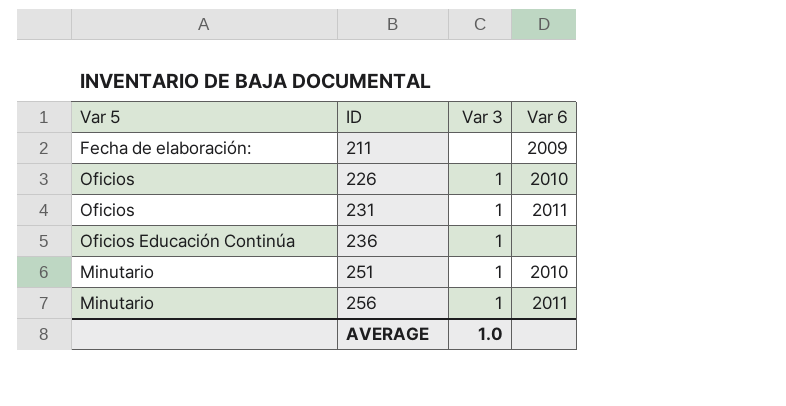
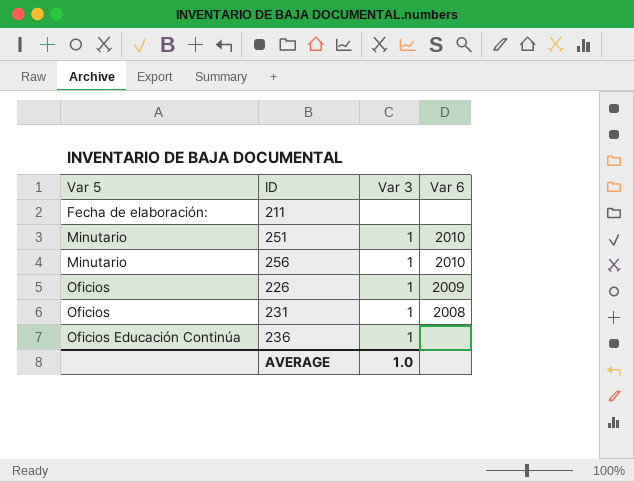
row order: ID ascending -> Var 5 ascending
211 | Var 6: 2009 -> none
256 | Var 6: 2011 -> 2010
226 | Var 6: 2010 -> 2009
231 | Var 6: 2011 -> 2008

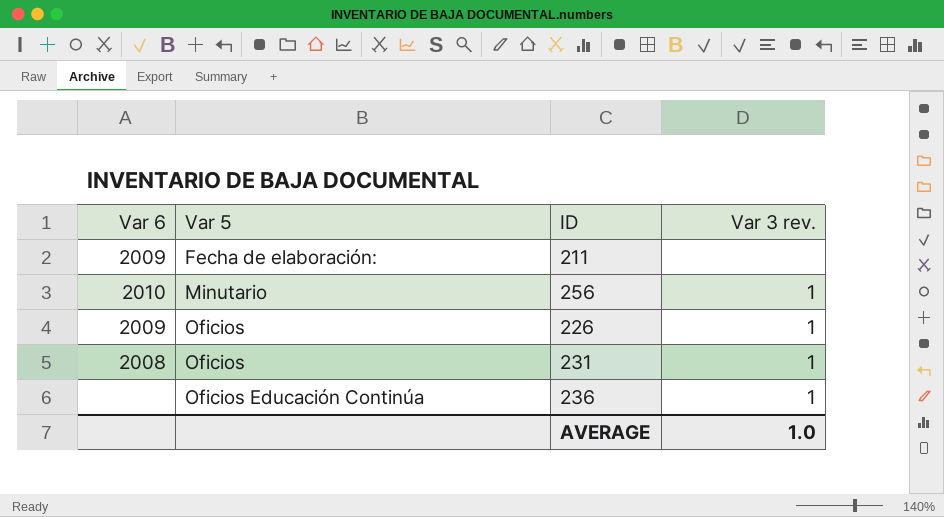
column Var 6 | position: 4 -> 1
column name: Var 3 -> Var 3 rev.
row 251: Minutario | 1 | 2010 -> none
211 | Var 6: none -> 2009

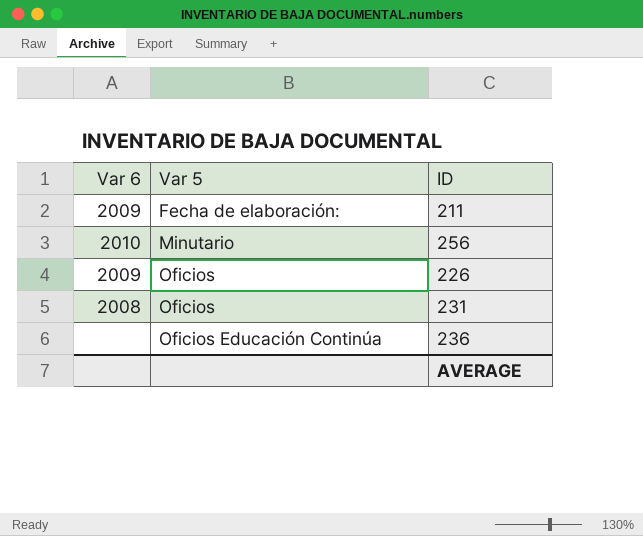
column Var 3 rev. | position: 4 -> none

